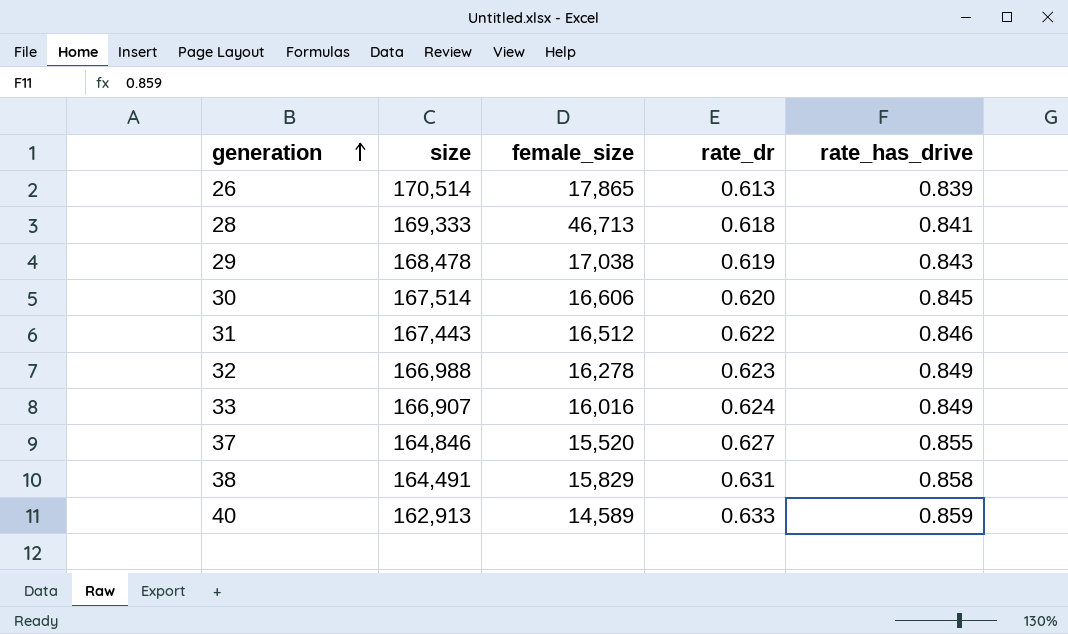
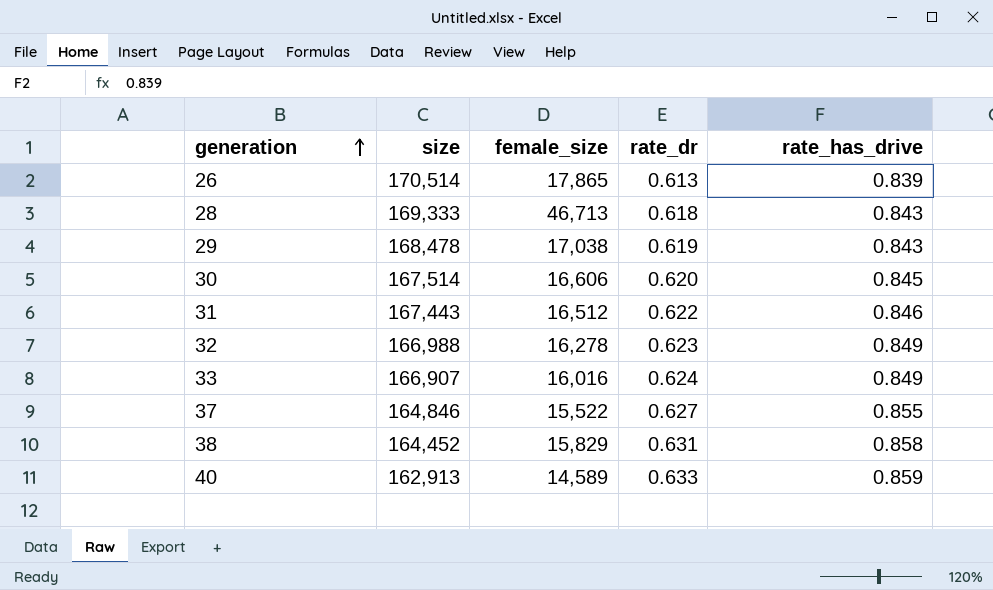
28 | rate_has_drive: 0.841 -> 0.843
37 | female_size: 15,520 -> 15,522
38 | size: 164,491 -> 164,452

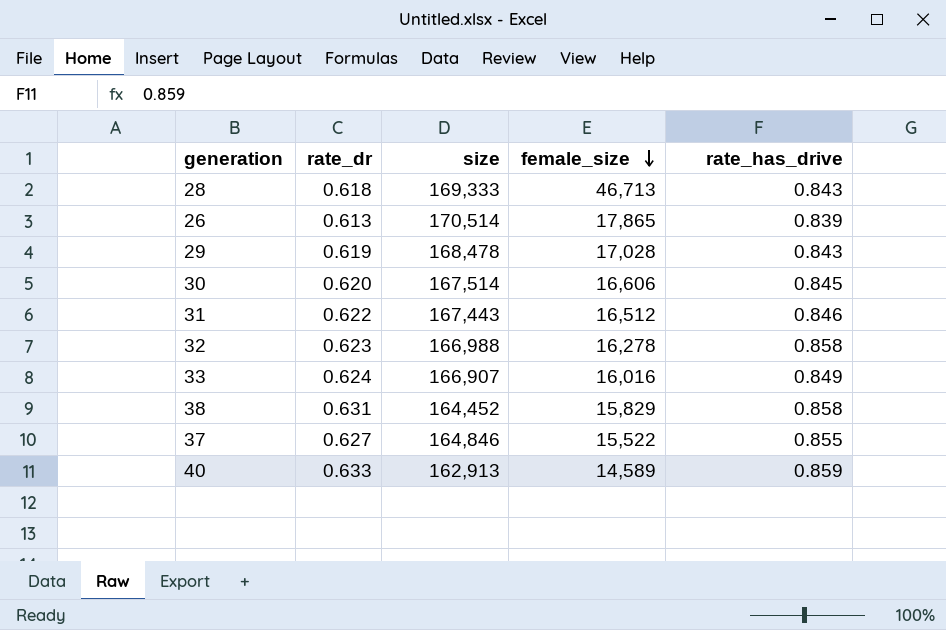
row order: generation ascending -> female_size descending
column rate_dr | position: 4 -> 2
29 | female_size: 17,038 -> 17,028
32 | rate_has_drive: 0.849 -> 0.858

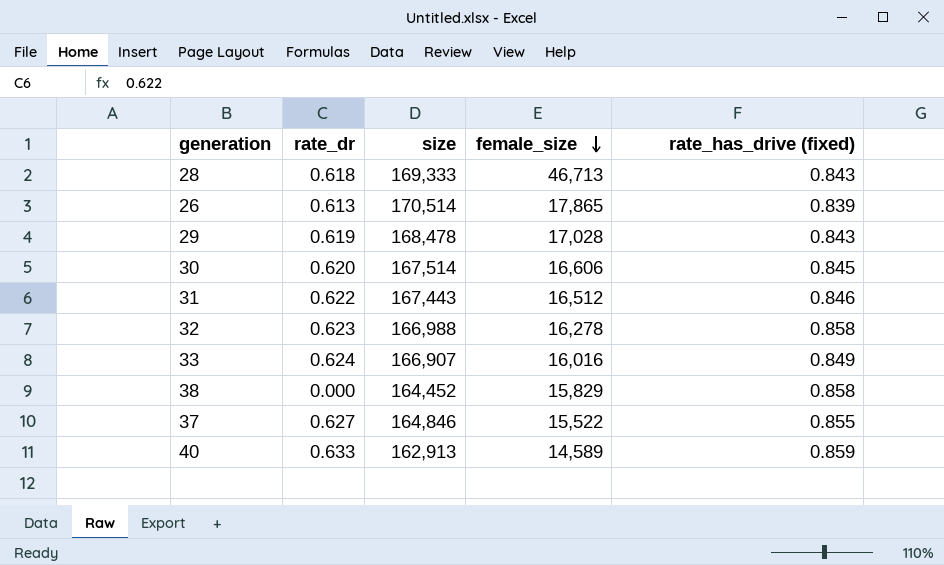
column name: rate_has_drive -> rate_has_drive (fixed)
38 | rate_dr: 0.631 -> 0.000

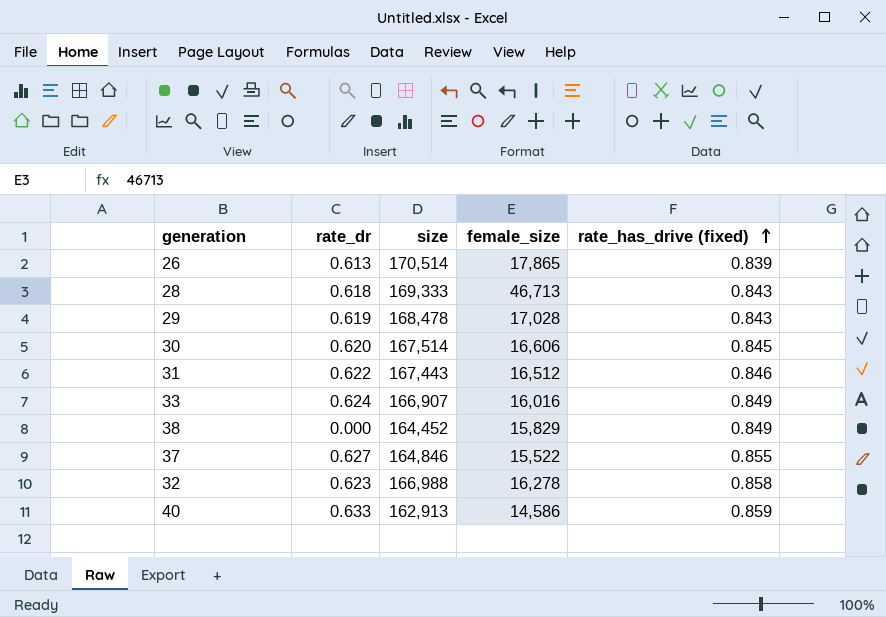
row order: female_size descending -> rate_has_drive (fixed) ascending
38 | rate_has_drive (fixed): 0.858 -> 0.849
40 | female_size: 14,589 -> 14,586

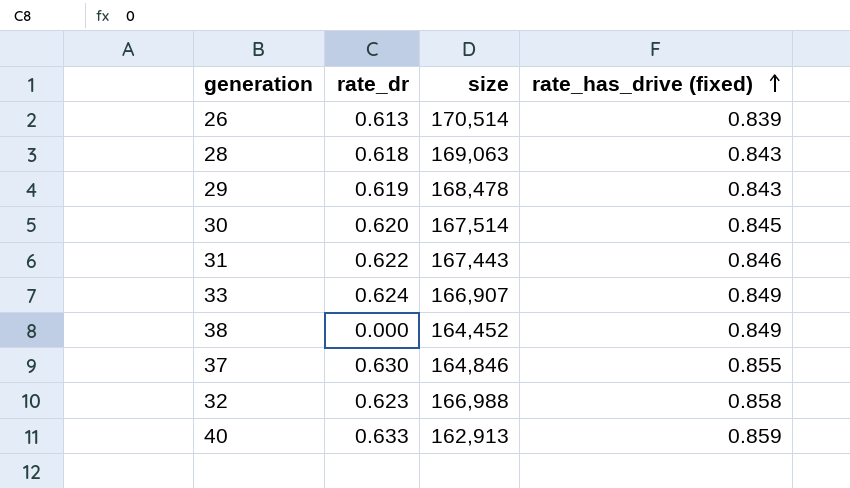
column female_size | position: 4 -> none
28 | size: 169,333 -> 169,063
37 | rate_dr: 0.627 -> 0.630

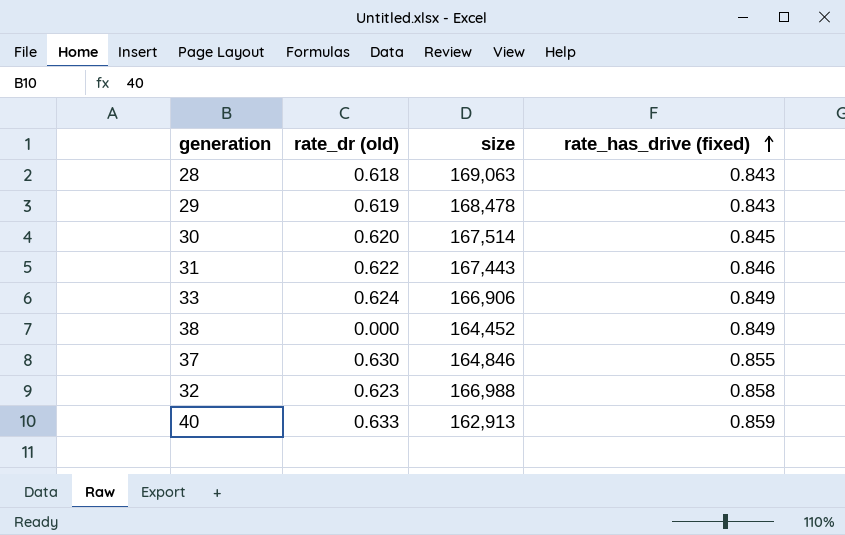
column name: rate_dr -> rate_dr (old)
row 26: 0.613 | 170,514 | 0.839 -> none
33 | size: 166,907 -> 166,906

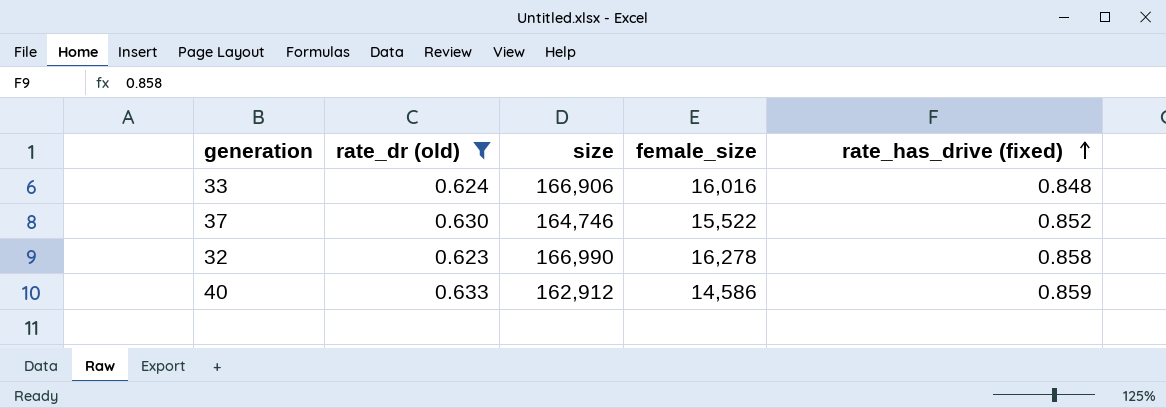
filter: none -> rate_dr (old) >= 0.623
column female_size | position: none -> 4
33 | rate_has_drive (fixed): 0.849 -> 0.848
37 | size: 164,846 -> 164,746
37 | rate_has_drive (fixed): 0.855 -> 0.852
32 | size: 166,988 -> 166,990
40 | size: 162,913 -> 162,912

